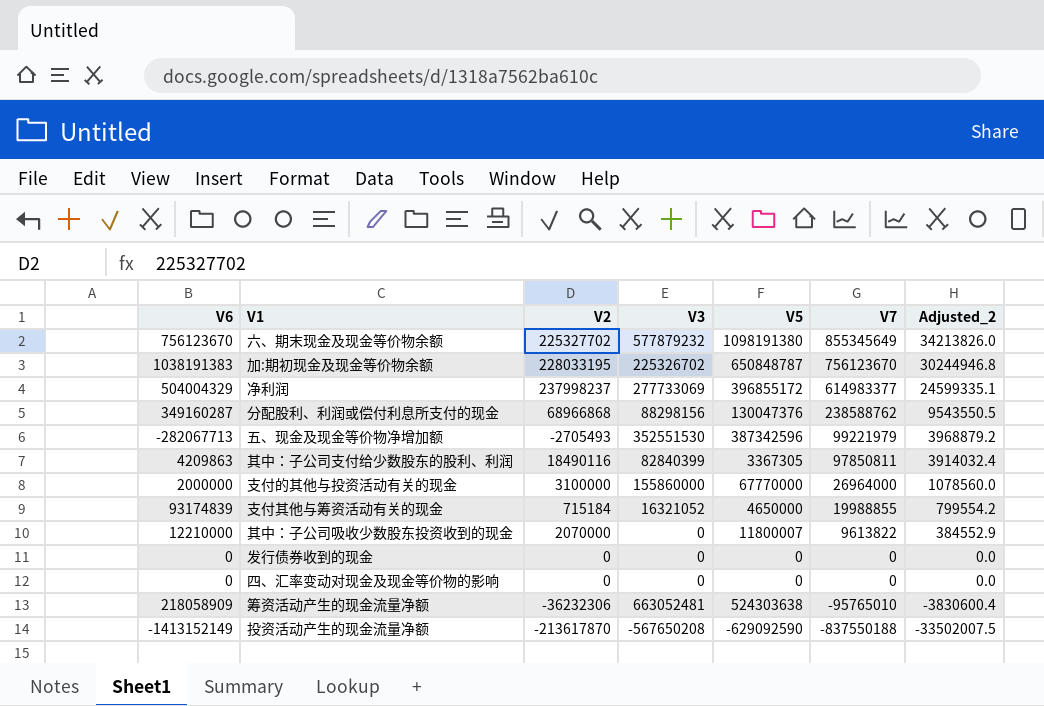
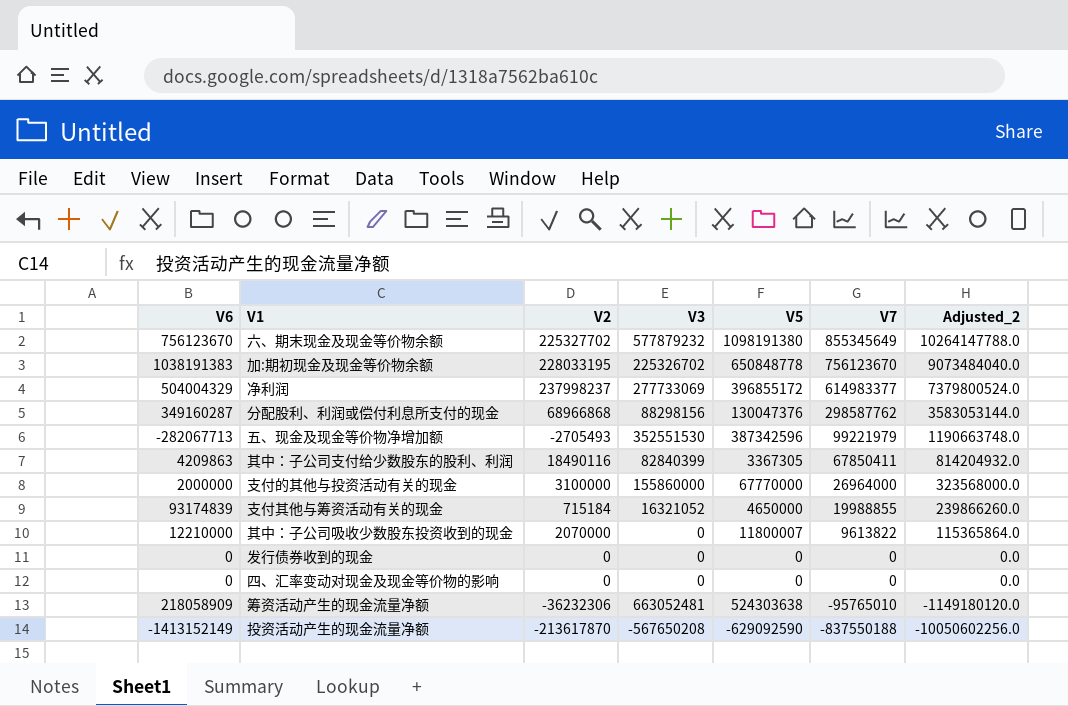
column Adjusted_2 | formula: [V7] * 0.04 -> [V7] * 12
加:期初现金及现金等价物余额 | V5: 650848787 -> 650848778
分配股利、利润或偿付利息所支付的现金 | V7: 238588762 -> 298587762
其中：子公司支付给少数股东的股利、利润 | V7: 97850811 -> 67850411

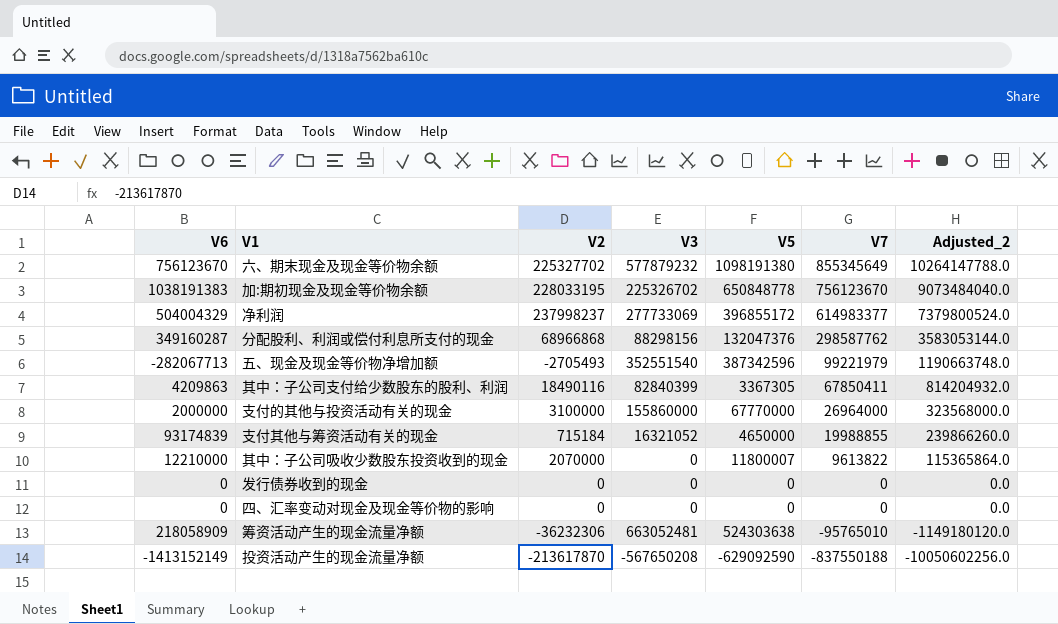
分配股利、利润或偿付利息所支付的现金 | V5: 130047376 -> 132047376
五、现金及现金等价物净增加额 | V3: 352551530 -> 352551540

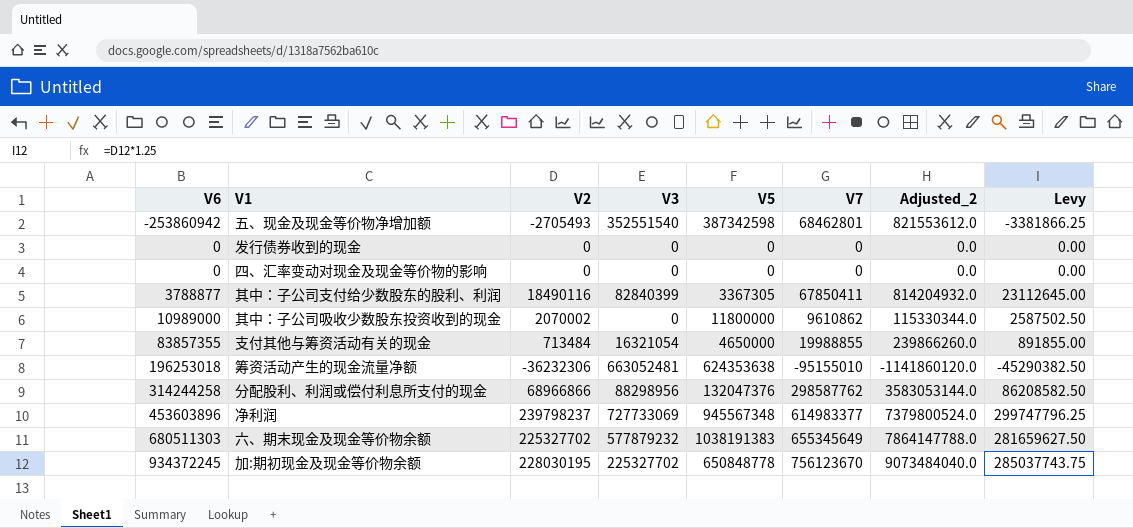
row order: V7 descending -> V6 ascending
column Levy | formula: none -> [V2] * 1.25
row 支付的其他与投资活动有关的现金: 2000000 | 3100000 | 155860000 | 67770000 | 26964000 | 323568000.0 -> none
row 投资活动产生的现金流量净额: -1413152149 | -213617870 | -567650208 | -629092590 | -837550188 | -10050602256.0 -> none
五、现金及现金等价物净增加额 | V6: -282067713 -> -253860942
五、现金及现金等价物净增加额 | V5: 387342596 -> 387342598
五、现金及现金等价物净增加额 | V7: 99221979 -> 68462801
五、现金及现金等价物净增加额 | Adjusted_2: 1190663748.0 -> 821553612.0
其中：子公司支付给少数股东的股利、利润 | V6: 4209863 -> 3788877
其中：子公司吸收少数股东投资收到的现金 | V6: 12210000 -> 10989000
其中：子公司吸收少数股东投资收到的现金 | V2: 2070000 -> 2070002
其中：子公司吸收少数股东投资收到的现金 | V5: 11800007 -> 11800000
其中：子公司吸收少数股东投资收到的现金 | V7: 9613822 -> 9610862
其中：子公司吸收少数股东投资收到的现金 | Adjusted_2: 115365864.0 -> 115330344.0
支付其他与筹资活动有关的现金 | V6: 93174839 -> 83857355
支付其他与筹资活动有关的现金 | V2: 715184 -> 713484
支付其他与筹资活动有关的现金 | V3: 16321052 -> 16321054
筹资活动产生的现金流量净额 | V6: 218058909 -> 196253018
筹资活动产生的现金流量净额 | V5: 524303638 -> 624353638
筹资活动产生的现金流量净额 | V7: -95765010 -> -95155010
筹资活动产生的现金流量净额 | Adjusted_2: -1149180120.0 -> -1141860120.0
分配股利、利润或偿付利息所支付的现金 | V6: 349160287 -> 314244258
分配股利、利润或偿付利息所支付的现金 | V2: 68966868 -> 68966866
分配股利、利润或偿付利息所支付的现金 | V3: 88298156 -> 88298956
净利润 | V6: 504004329 -> 453603896
净利润 | V2: 237998237 -> 239798237
净利润 | V3: 277733069 -> 727733069
净利润 | V5: 396855172 -> 945567348
六、期末现金及现金等价物余额 | V6: 756123670 -> 680511303
六、期末现金及现金等价物余额 | V5: 1098191380 -> 1038191383
六、期末现金及现金等价物余额 | V7: 855345649 -> 655345649
六、期末现金及现金等价物余额 | Adjusted_2: 10264147788.0 -> 7864147788.0
加:期初现金及现金等价物余额 | V6: 1038191383 -> 934372245
加:期初现金及现金等价物余额 | V2: 228033195 -> 228030195
加:期初现金及现金等价物余额 | V3: 225326702 -> 225327702

